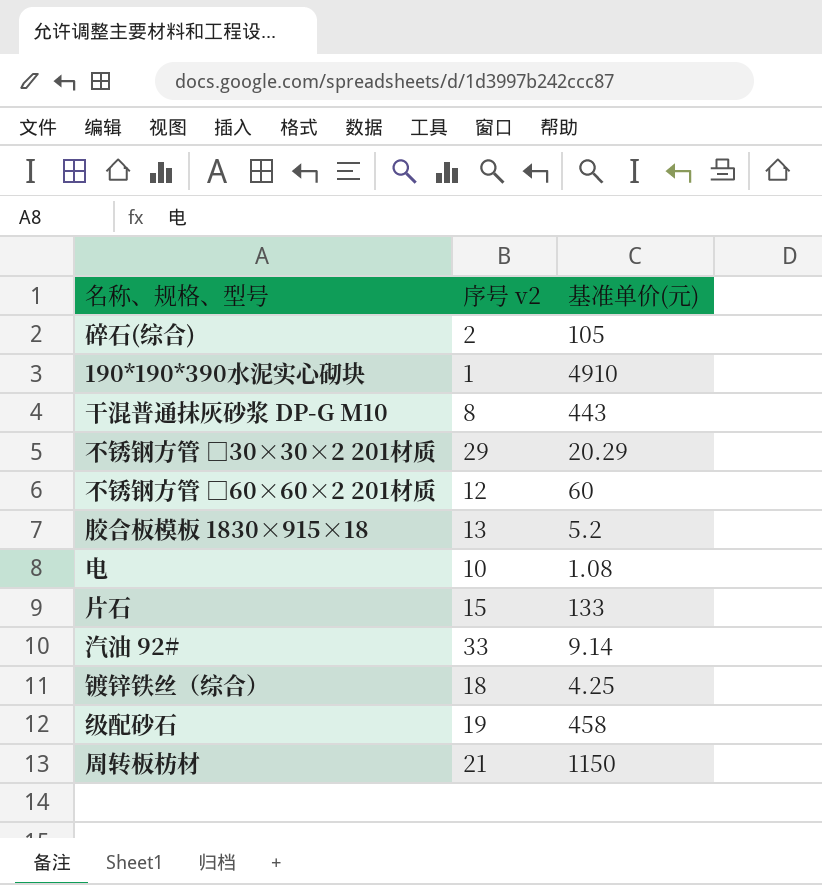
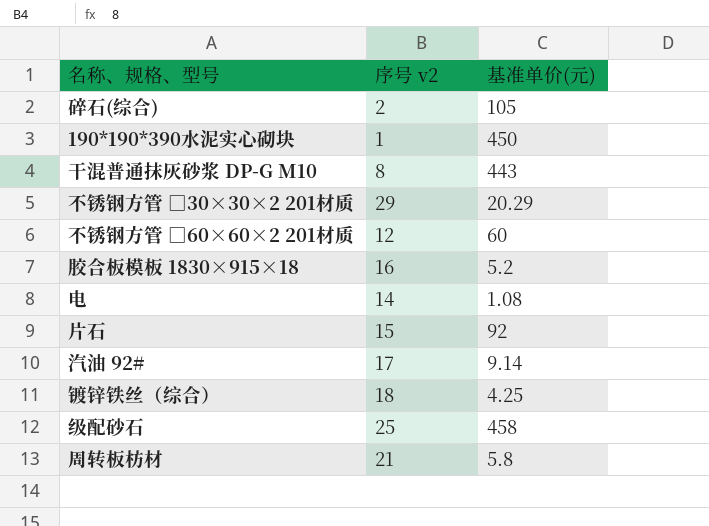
190*190*390水泥实心砌块 | 基准单价(元): 4910 -> 450
胶合板模板 1830×915×18 | 序号 v2: 13 -> 16
电 | 序号 v2: 10 -> 14
片石 | 基准单价(元): 133 -> 92
汽油 92# | 序号 v2: 33 -> 17
级配砂石 | 序号 v2: 19 -> 25
周转板枋材 | 基准单价(元): 1150 -> 5.8

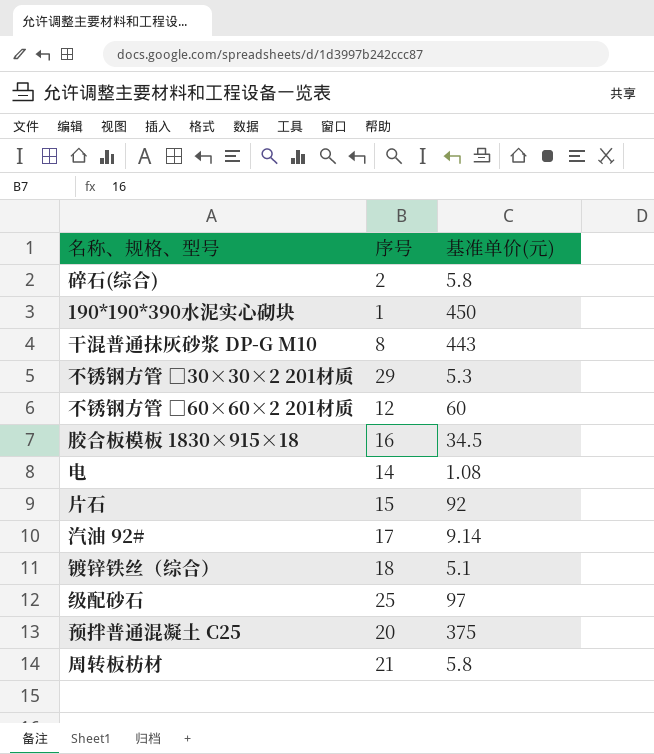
column name: 序号 v2 -> 序号
碎石(综合) | 基准单价(元): 105 -> 5.8
不锈钢方管 □30×30×2 201材质 | 基准单价(元): 20.29 -> 5.3
胶合板模板 1830×915×18 | 基准单价(元): 5.2 -> 34.5
镀锌铁丝（综合） | 基准单价(元): 4.25 -> 5.1
级配砂石 | 基准单价(元): 458 -> 97
row 预拌普通混凝土 C25: none -> 20 | 375

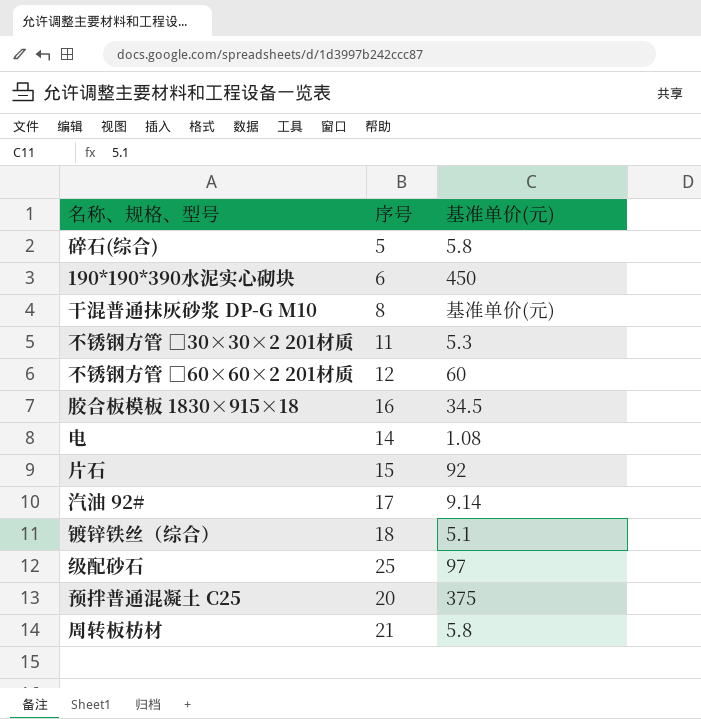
碎石(综合) | 序号: 2 -> 5
190*190*390水泥实心砌块 | 序号: 1 -> 6
干混普通抹灰砂浆 DP-G M10 | 基准单价(元): 443 -> 基准单价(元)
不锈钢方管 □30×30×2 201材质 | 序号: 29 -> 11

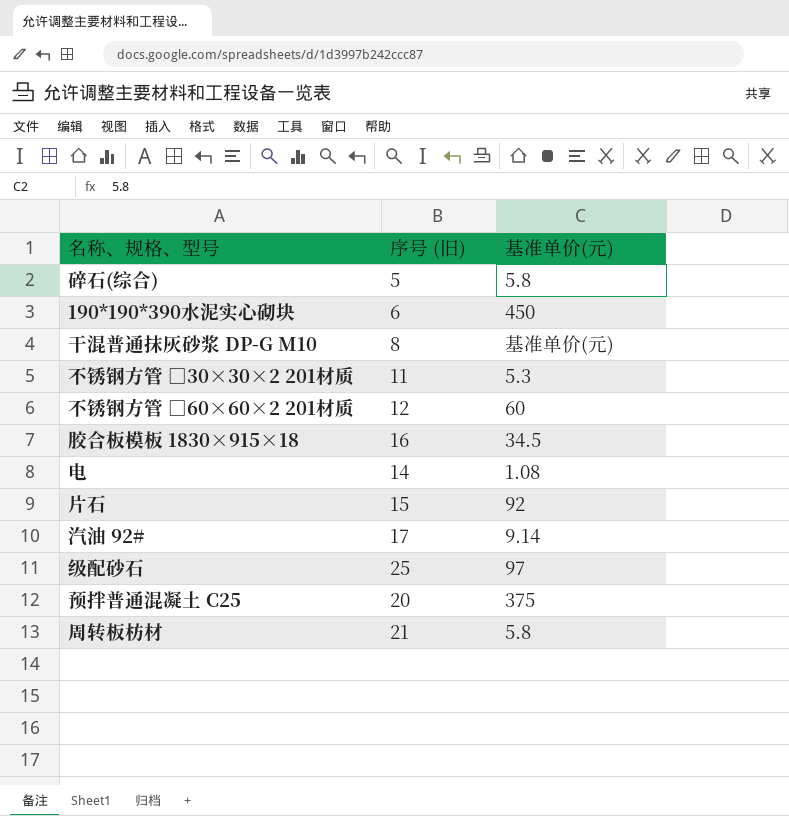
column name: 序号 -> 序号 (旧)
row 镀锌铁丝（综合）: 18 | 5.1 -> none

